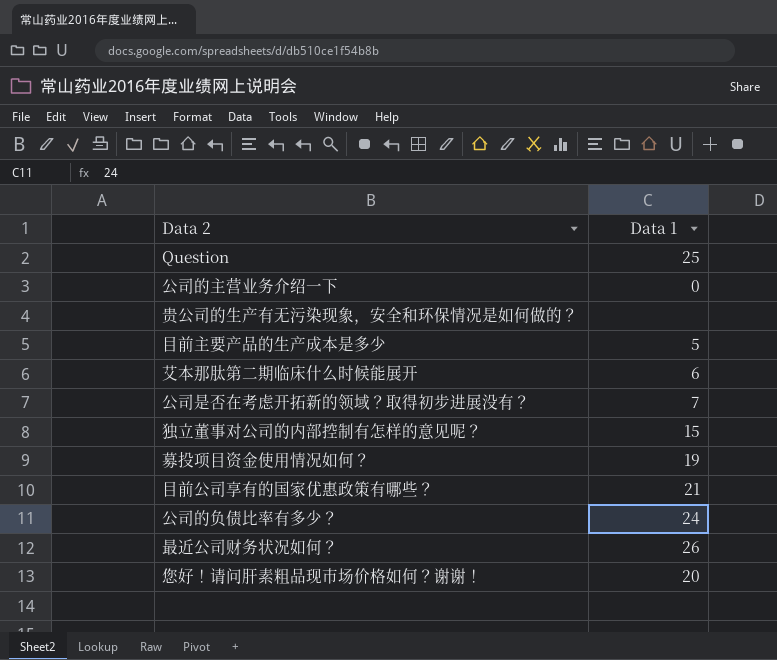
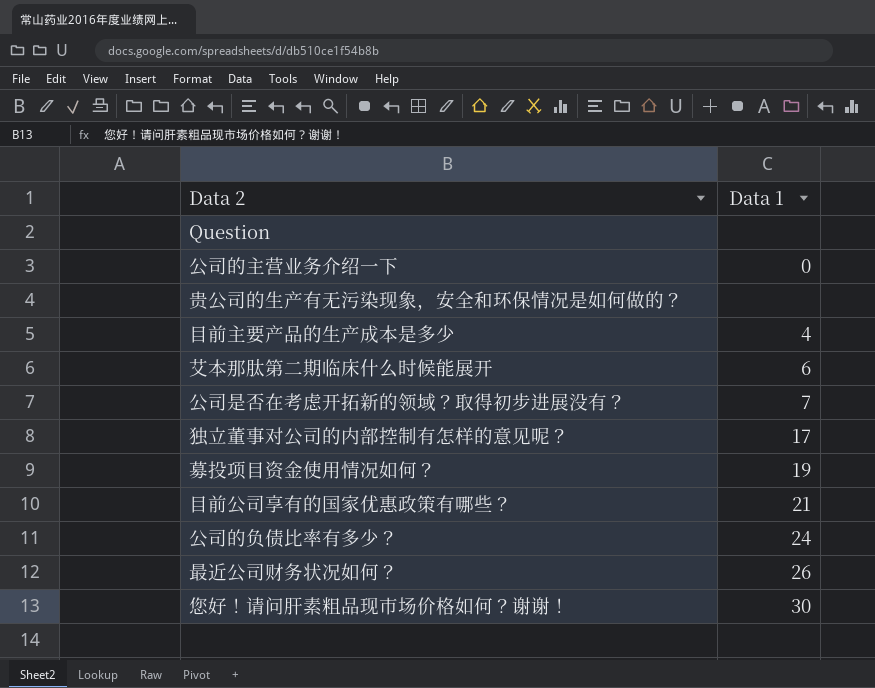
Question | Data 1: 25 -> none
目前主要产品的生产成本是多少 | Data 1: 5 -> 4
独立董事对公司的内部控制有怎样的意见呢？ | Data 1: 15 -> 17
您好！请问肝素粗品现市场价格如何？谢谢！ | Data 1: 20 -> 30

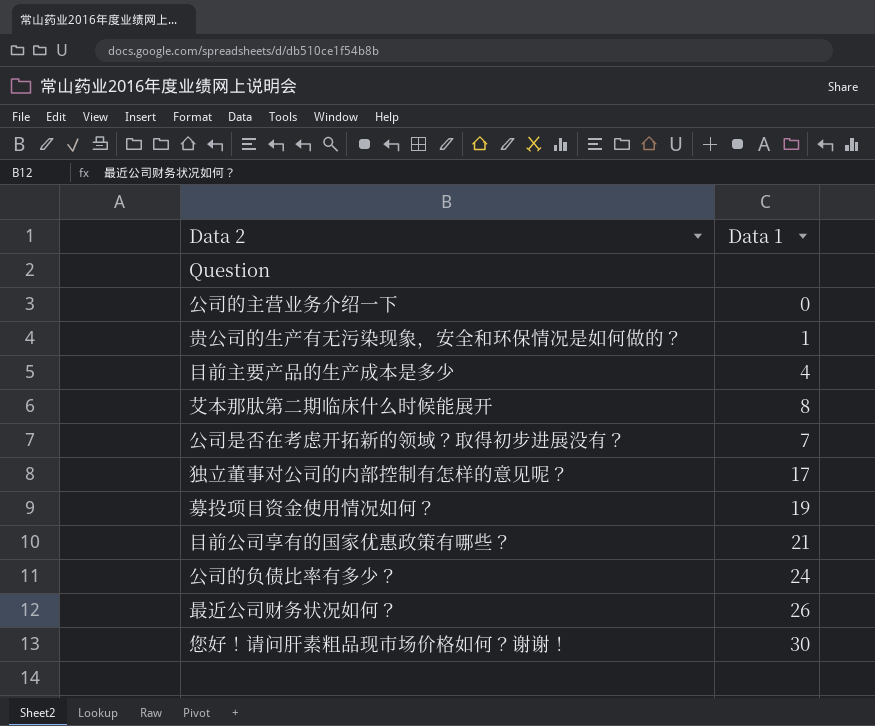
贵公司的生产有无污染现象，安全和环保情况是如何做的？ | Data 1: none -> 1
艾本那肽第二期临床什么时候能展开 | Data 1: 6 -> 8

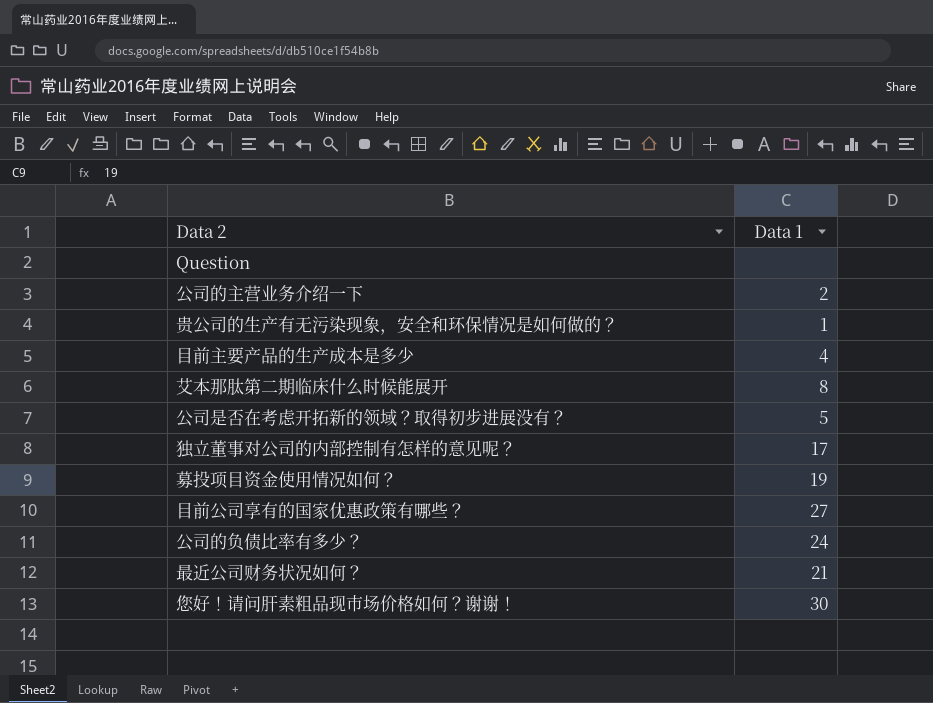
公司的主营业务介绍一下 | Data 1: 0 -> 2
公司是否在考虑开拓新的领域？取得初步进展没有？ | Data 1: 7 -> 5
目前公司享有的国家优惠政策有哪些？ | Data 1: 21 -> 27
最近公司财务状况如何？ | Data 1: 26 -> 21

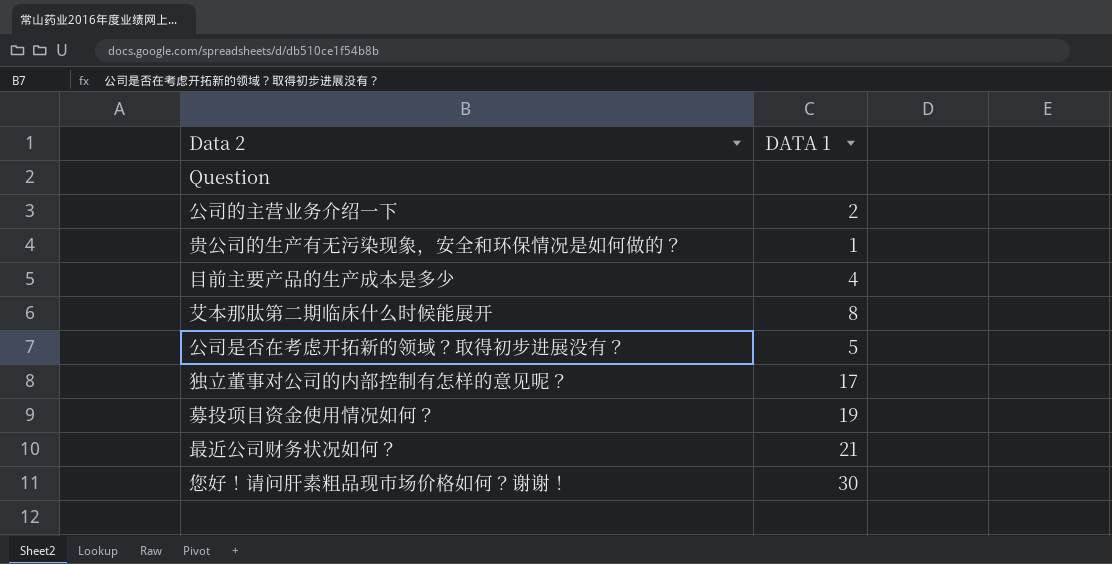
column name: Data 1 -> DATA 1
row 目前公司享有的国家优惠政策有哪些？: 27 -> none
row 公司的负债比率有多少？: 24 -> none

